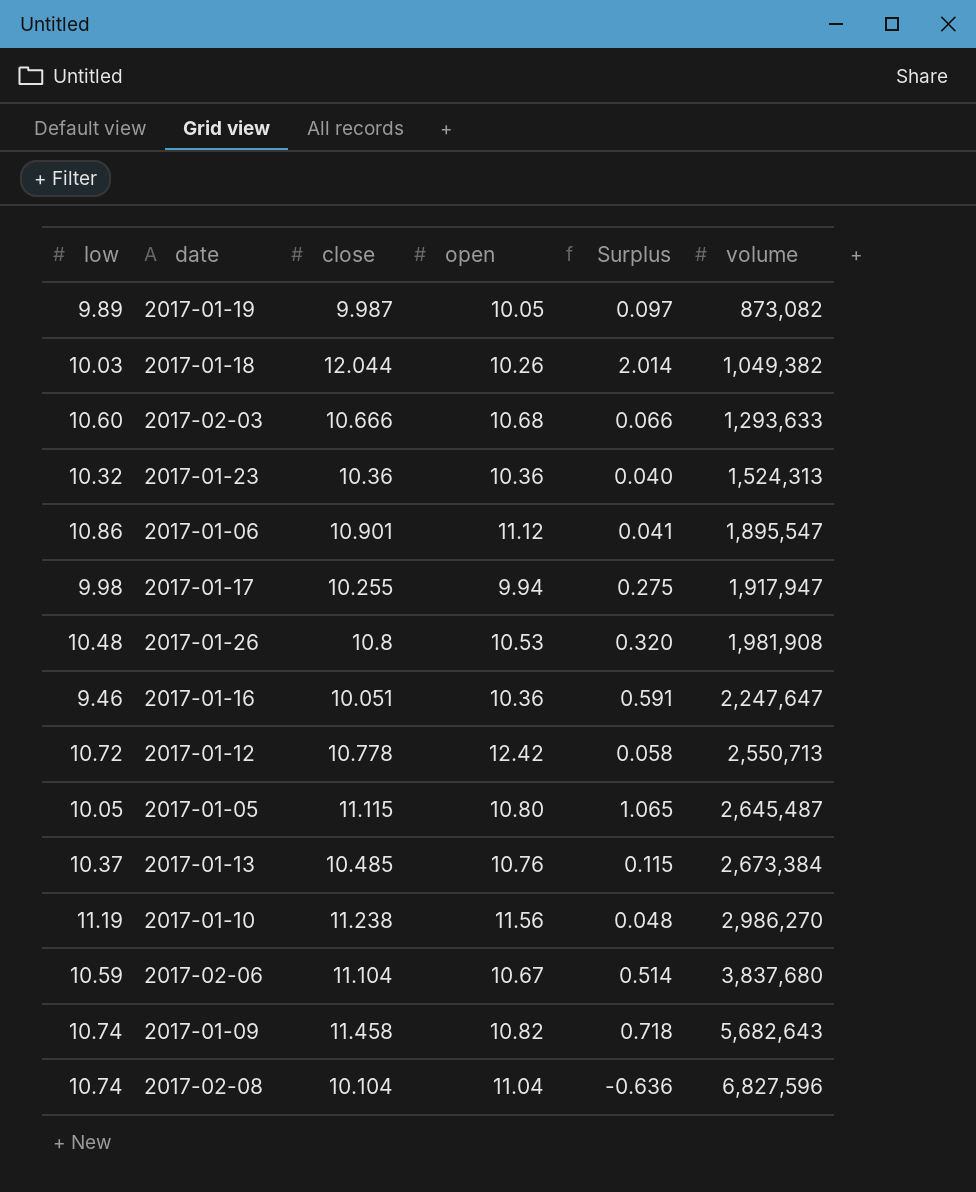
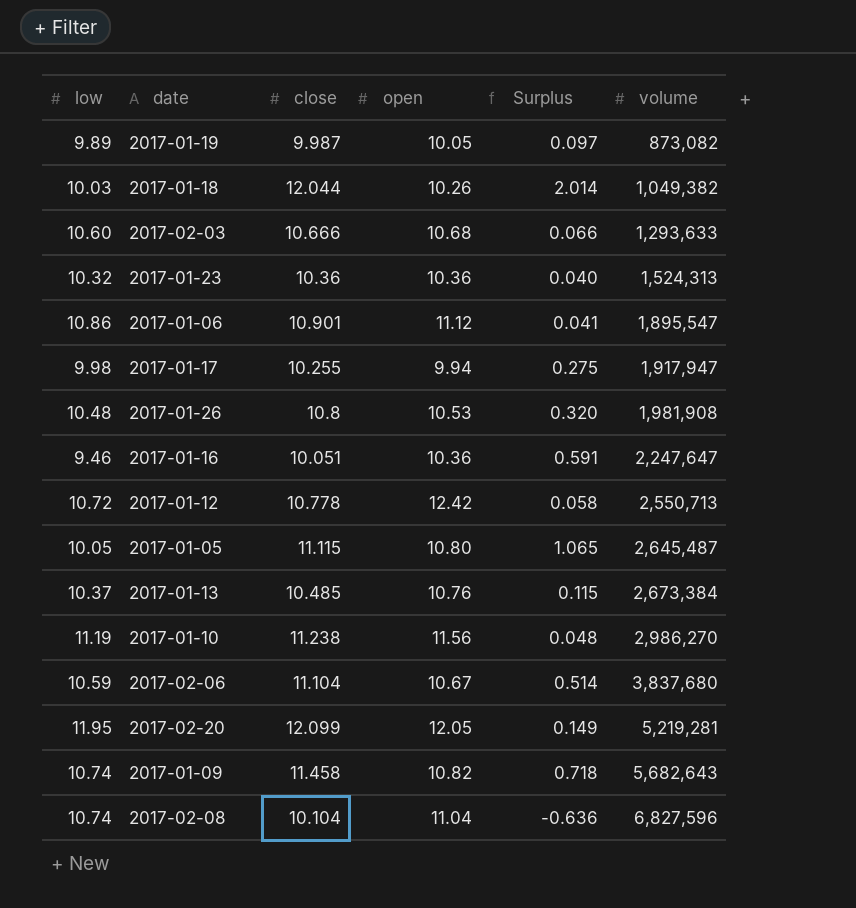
row 2017-02-20: none -> 11.95 | 12.099 | 12.05 | 0.149 | 5,219,281

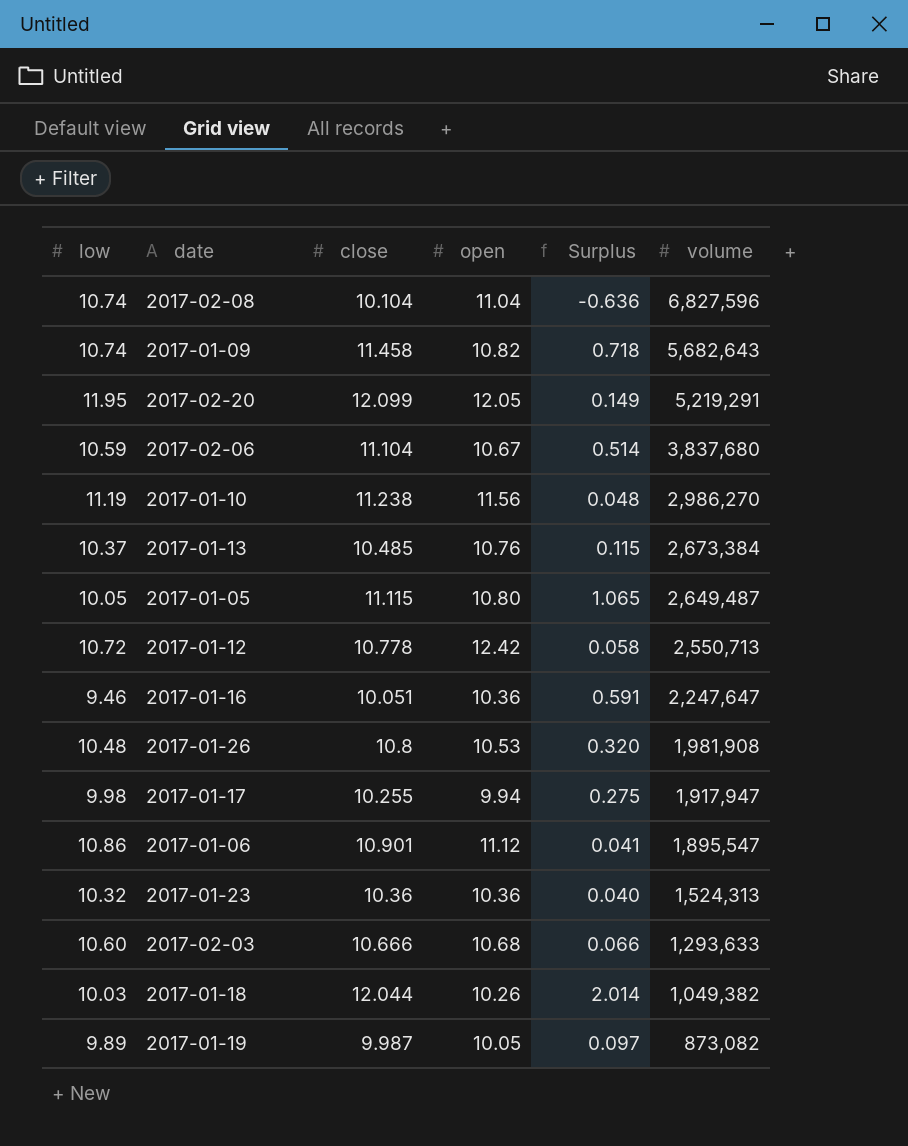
row order: volume ascending -> volume descending
2017-02-20 | volume: 5,219,281 -> 5,219,291
2017-01-05 | volume: 2,645,487 -> 2,649,487

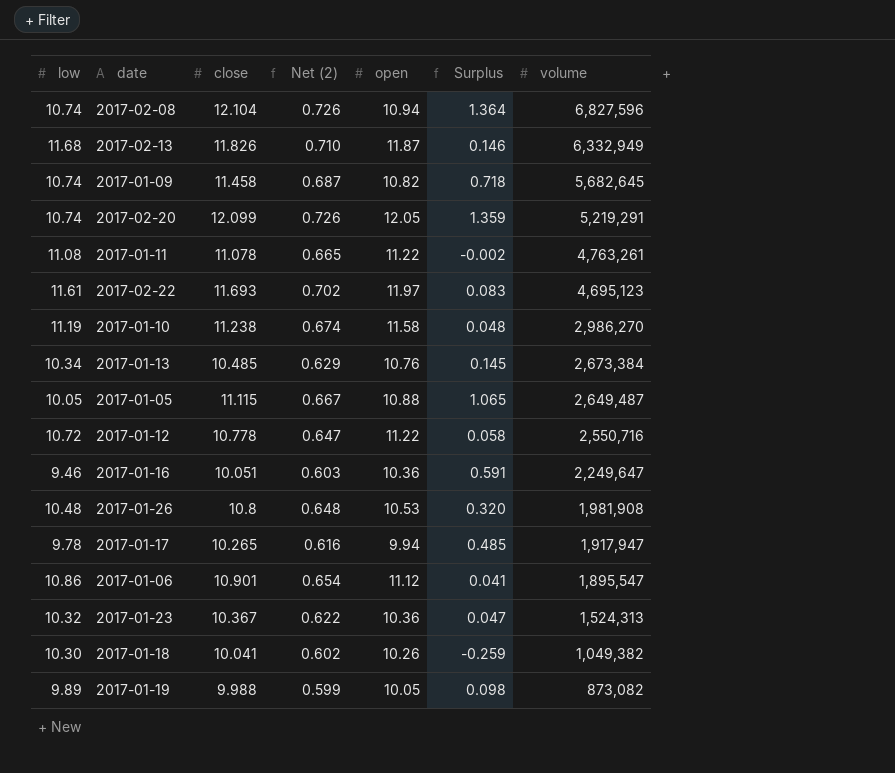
column Net (2) | formula: none -> [close] * 0.06
row 2017-02-06: 10.59 | 11.104 | 10.67 | 0.514 | 3,837,680 -> none
row 2017-02-03: 10.60 | 10.666 | 10.68 | 0.066 | 1,293,633 -> none
2017-02-08 | close: 10.104 -> 12.104
2017-02-08 | open: 11.04 -> 10.94
2017-02-08 | Surplus: -0.636 -> 1.364
row 2017-02-13: none -> 11.68 | 11.826 | 0.710 | 11.87 | 0.146 | 6,332,949
2017-01-09 | volume: 5,682,643 -> 5,682,645
2017-02-20 | low: 11.95 -> 10.74
2017-02-20 | Surplus: 0.149 -> 1.359
row 2017-01-11: none -> 11.08 | 11.078 | 0.665 | 11.22 | -0.002 | 4,763,261
row 2017-02-22: none -> 11.61 | 11.693 | 0.702 | 11.97 | 0.083 | 4,695,123
2017-01-10 | open: 11.56 -> 11.58
2017-01-13 | low: 10.37 -> 10.34
2017-01-13 | Surplus: 0.115 -> 0.145
2017-01-05 | open: 10.80 -> 10.88
2017-01-12 | open: 12.42 -> 11.22
2017-01-12 | volume: 2,550,713 -> 2,550,716
2017-01-16 | volume: 2,247,647 -> 2,249,647
2017-01-17 | low: 9.98 -> 9.78
2017-01-17 | close: 10.255 -> 10.265
2017-01-17 | Surplus: 0.275 -> 0.485
2017-01-23 | close: 10.36 -> 10.367
2017-01-23 | Surplus: 0.040 -> 0.047
2017-01-18 | low: 10.03 -> 10.30
2017-01-18 | close: 12.044 -> 10.041
2017-01-18 | Surplus: 2.014 -> -0.259
2017-01-19 | close: 9.987 -> 9.988
2017-01-19 | Surplus: 0.097 -> 0.098

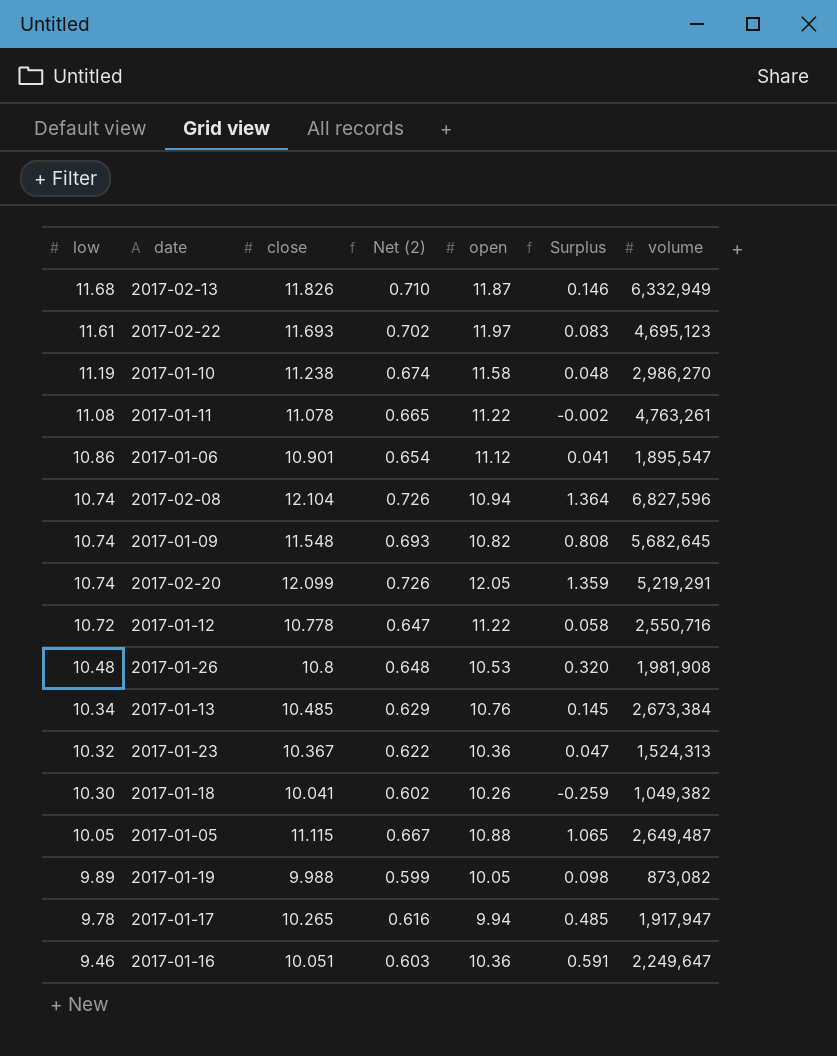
row order: volume descending -> low descending
2017-01-09 | close: 11.458 -> 11.548
2017-01-09 | Net (2): 0.687 -> 0.693
2017-01-09 | Surplus: 0.718 -> 0.808

